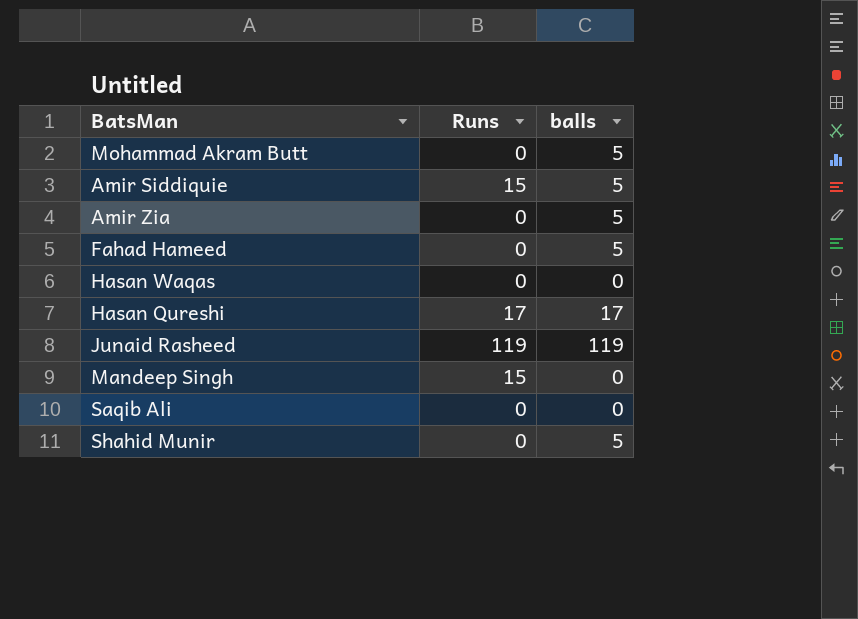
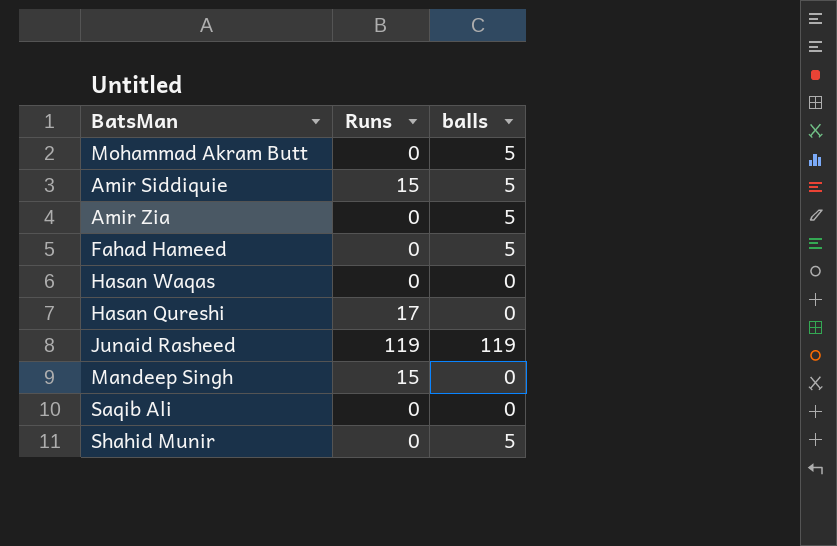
Hasan Qureshi | balls: 17 -> 0

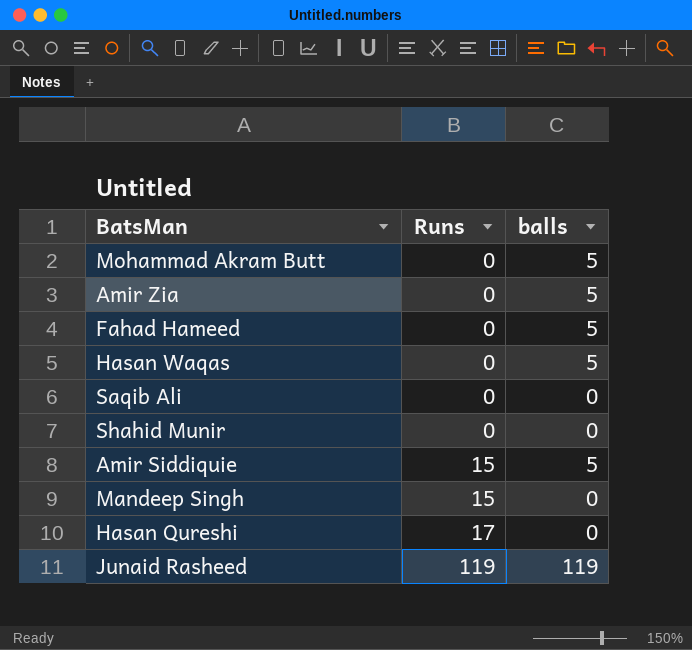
row order: none -> Runs ascending
Hasan Waqas | balls: 0 -> 5
Shahid Munir | balls: 5 -> 0

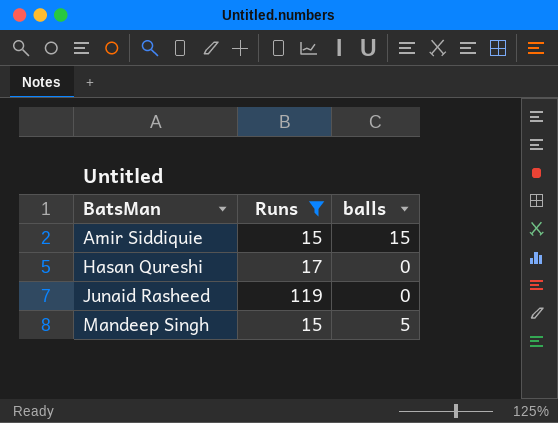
filter: none -> Runs != 0
row order: Runs ascending -> BatsMan ascending
Amir Siddiquie | balls: 5 -> 15
Junaid Rasheed | balls: 119 -> 0
Mandeep Singh | balls: 0 -> 5

